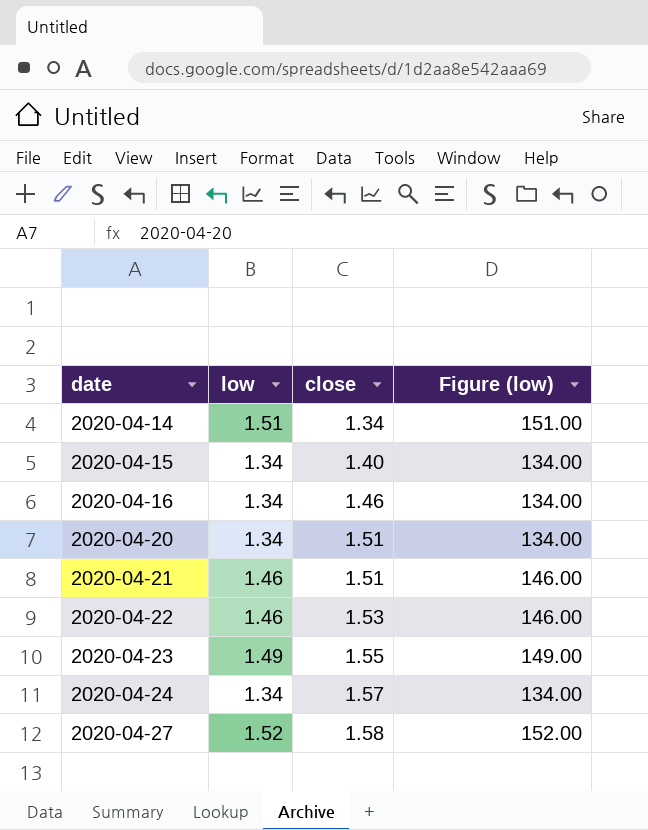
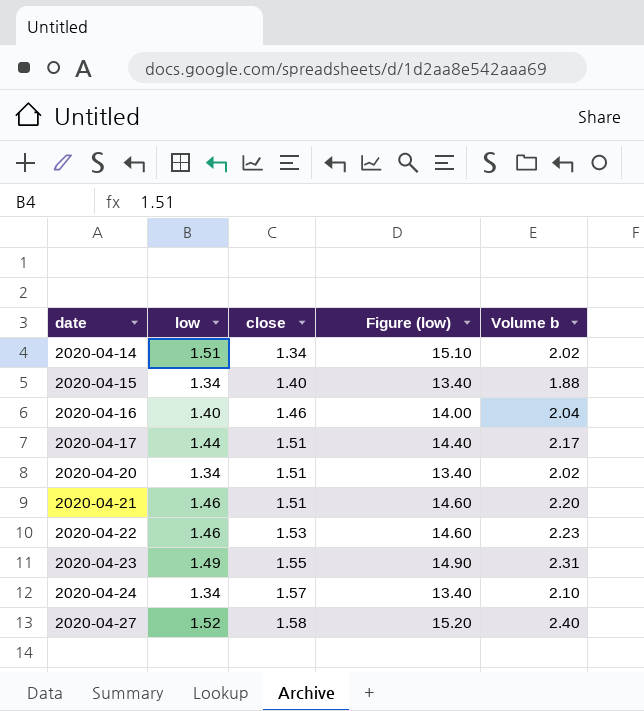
column Figure (low) | formula: [low] * 100 -> [low] * 10
column Volume b | formula: none -> [low] * [close]
2020-04-16 | low: 1.34 -> 1.40
row 2020-04-17: none -> 1.44 | 1.51 | 14.40 | 2.17

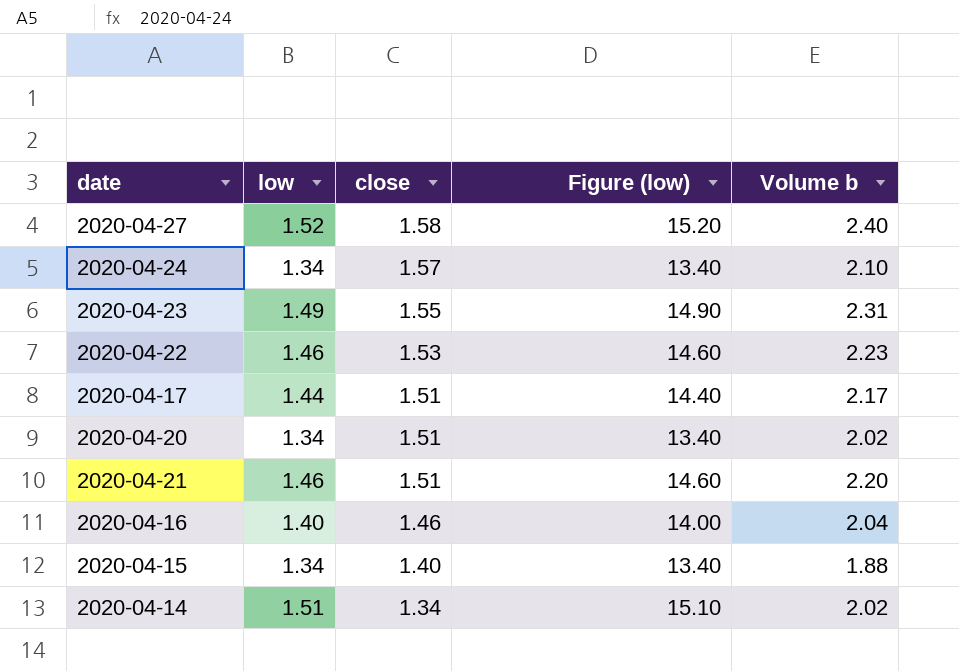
row order: date ascending -> close descending

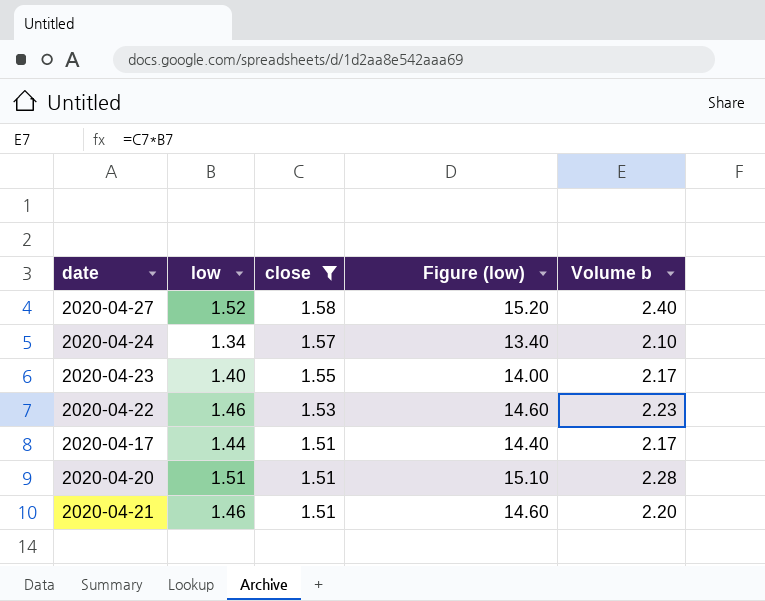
filter: none -> close >= 1.51
2020-04-23 | low: 1.49 -> 1.40
2020-04-23 | Figure (low): 14.90 -> 14.00
2020-04-23 | Volume b: 2.31 -> 2.17
2020-04-20 | low: 1.34 -> 1.51
2020-04-20 | Figure (low): 13.40 -> 15.10
2020-04-20 | Volume b: 2.02 -> 2.28

